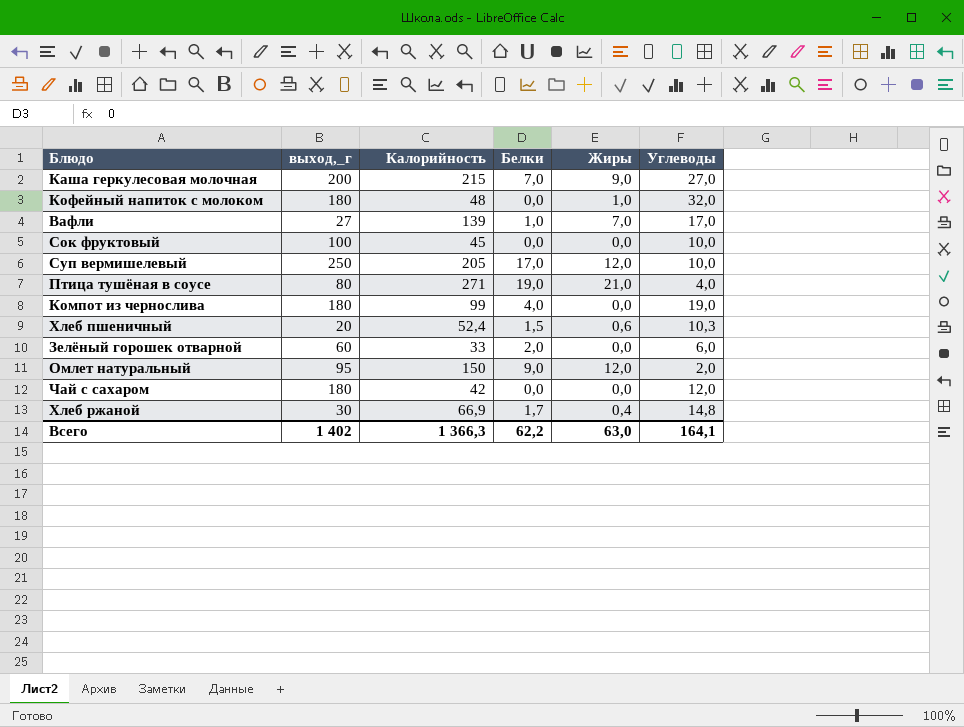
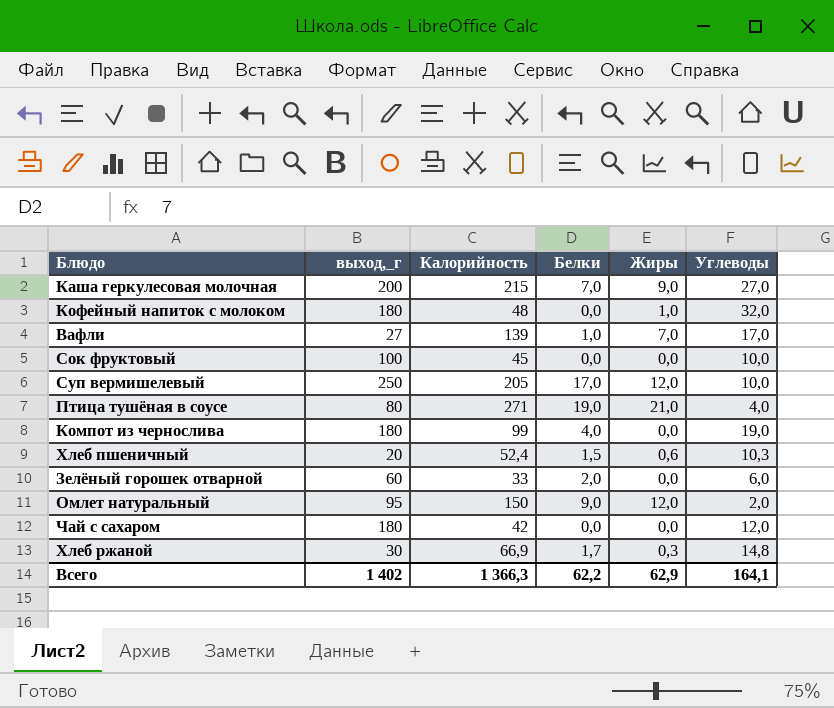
Хлеб ржаной | Жиры: 0,4 -> 0,3
Всего | Жиры: 63,0 -> 62,9

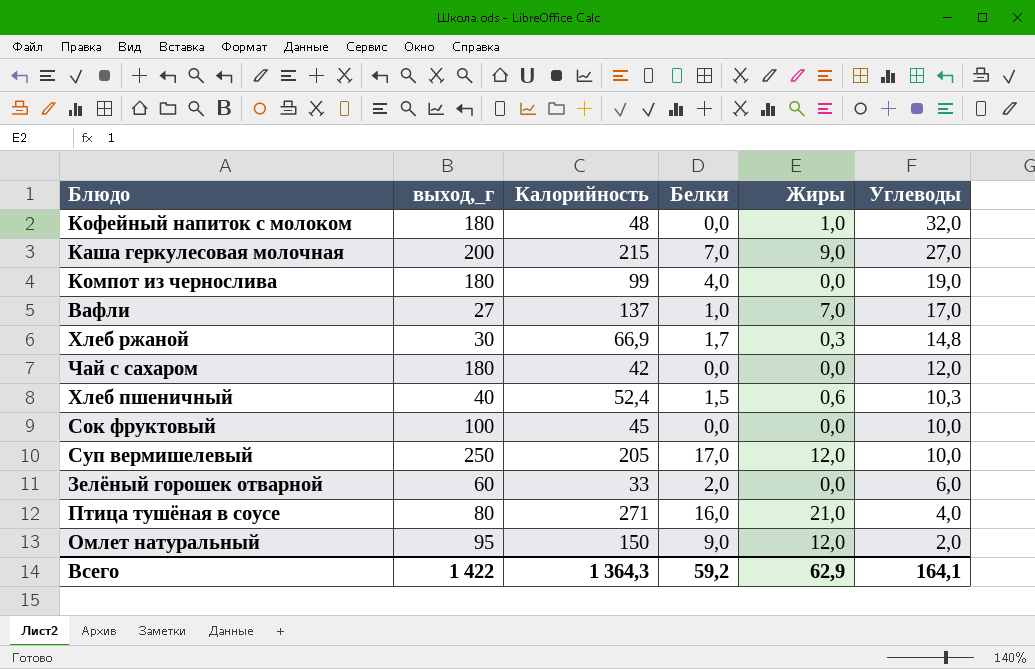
row order: none -> Углеводы descending
Вафли | Калорийность: 139 -> 137
Хлеб пшеничный | выход,_г: 20 -> 40
Птица тушёная в соусе | Белки: 19,0 -> 16,0
Всего | выход,_г: 1 402 -> 1 422
Всего | Калорийность: 1 366,3 -> 1 364,3
Всего | Белки: 62,2 -> 59,2

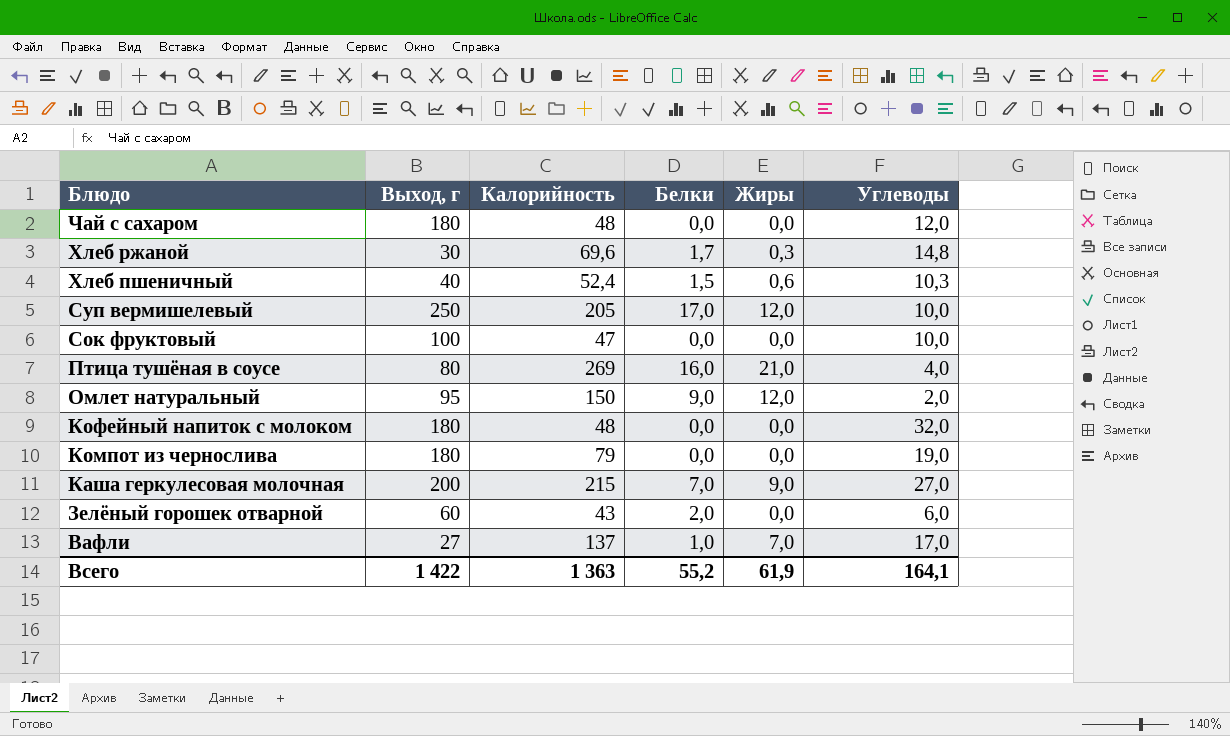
row order: Углеводы descending -> Блюдо descending
column name: выход,_г -> Выход, г
Чай с сахаром | Калорийность: 42 -> 48
Хлеб ржаной | Калорийность: 66,9 -> 69,6
Сок фруктовый | Калорийность: 45 -> 47
Птица тушёная в соусе | Калорийность: 271 -> 269
Кофейный напиток с молоком | Жиры: 1,0 -> 0,0
Компот из чернослива | Калорийность: 99 -> 79
Компот из чернослива | Белки: 4,0 -> 0,0
Зелёный горошек отварной | Калорийность: 33 -> 43
Всего | Калорийность: 1 364,3 -> 1 363
Всего | Белки: 59,2 -> 55,2
Всего | Жиры: 62,9 -> 61,9

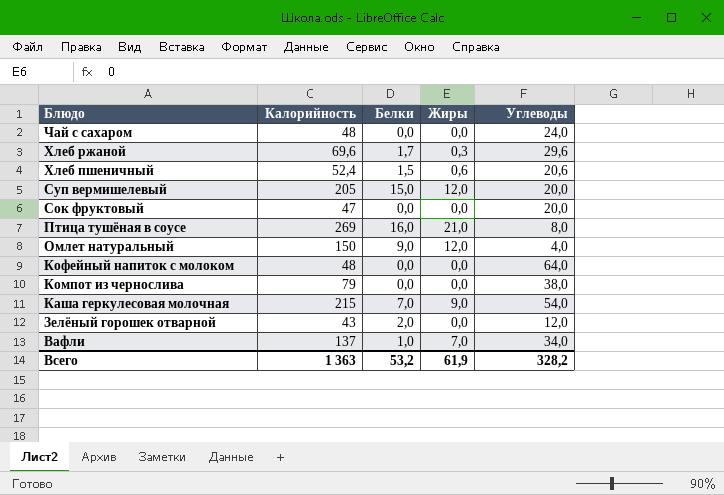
column Выход, г | position: 2 -> none
Чай с сахаром | Углеводы: 12,0 -> 24,0
Хлеб ржаной | Углеводы: 14,8 -> 29,6
Хлеб пшеничный | Углеводы: 10,3 -> 20,6
Суп вермишелевый | Белки: 17,0 -> 15,0
Суп вермишелевый | Углеводы: 10,0 -> 20,0
Сок фруктовый | Углеводы: 10,0 -> 20,0
Птица тушёная в соусе | Углеводы: 4,0 -> 8,0
Омлет натуральный | Углеводы: 2,0 -> 4,0
Кофейный напиток с молоком | Углеводы: 32,0 -> 64,0
Компот из чернослива | Углеводы: 19,0 -> 38,0
Каша геркулесовая молочная | Углеводы: 27,0 -> 54,0
Зелёный горошек отварной | Углеводы: 6,0 -> 12,0
Вафли | Углеводы: 17,0 -> 34,0
Всего | Белки: 55,2 -> 53,2
Всего | Углеводы: 164,1 -> 328,2

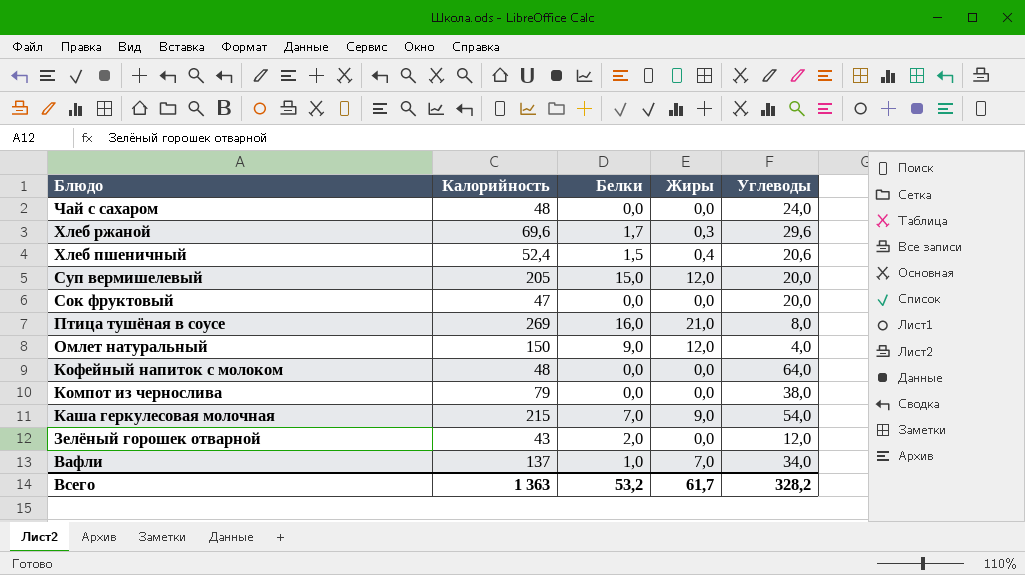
Хлеб пшеничный | Жиры: 0,6 -> 0,4
Всего | Жиры: 61,9 -> 61,7

